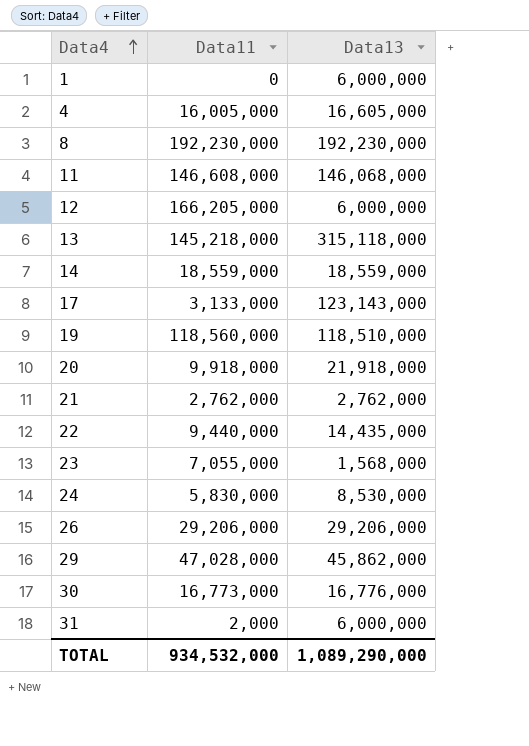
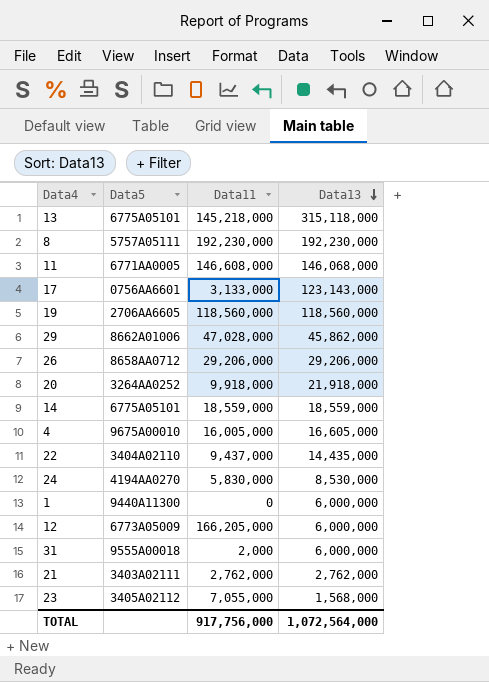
row order: Data4 ascending -> Data13 descending
column Data5 | position: none -> 2
row 30: 16,773,000 | 16,776,000 -> none
19 | Data13: 118,510,000 -> 118,560,000
22 | Data11: 9,440,000 -> 9,437,000
TOTAL | Data11: 934,532,000 -> 917,756,000
TOTAL | Data13: 1,089,290,000 -> 1,072,564,000

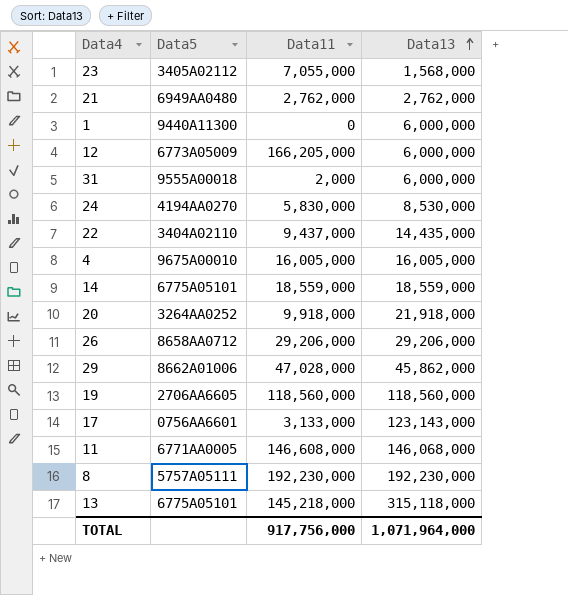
row order: Data13 descending -> Data13 ascending
21 | Data5: 3403A02111 -> 6949AA0480
4 | Data13: 16,605,000 -> 16,005,000
TOTAL | Data13: 1,072,564,000 -> 1,071,964,000

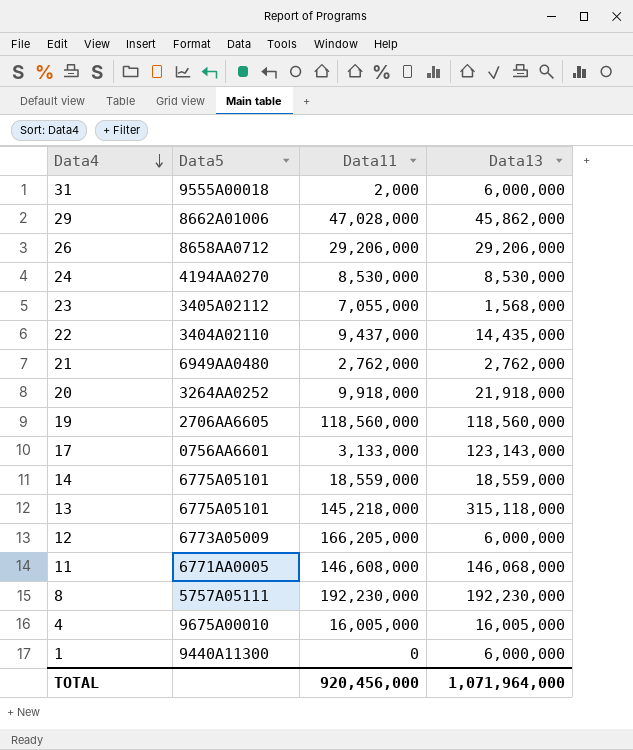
row order: Data13 ascending -> Data4 descending
24 | Data11: 5,830,000 -> 8,530,000
TOTAL | Data11: 917,756,000 -> 920,456,000

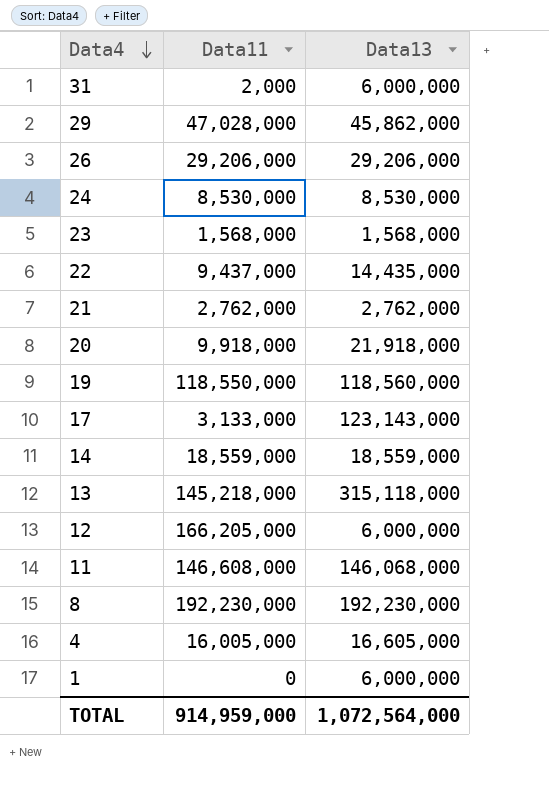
column Data5 | position: 2 -> none
23 | Data11: 7,055,000 -> 1,568,000
19 | Data11: 118,560,000 -> 118,550,000
4 | Data13: 16,005,000 -> 16,605,000
TOTAL | Data11: 920,456,000 -> 914,959,000
TOTAL | Data13: 1,071,964,000 -> 1,072,564,000

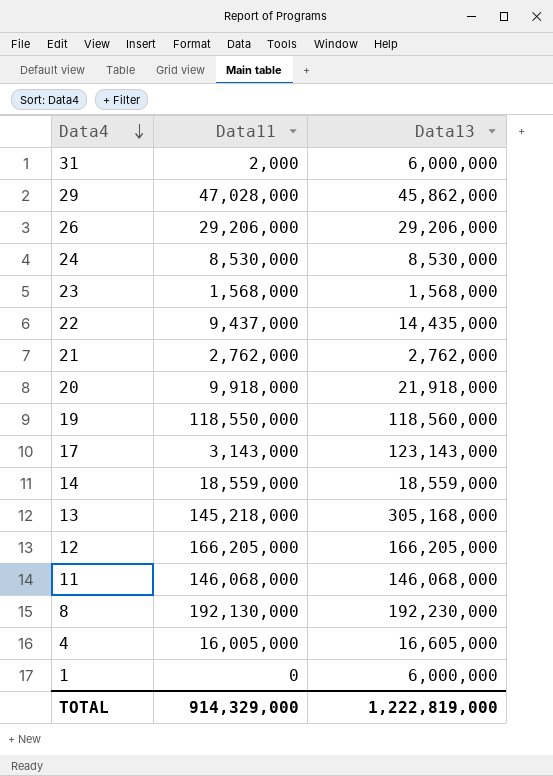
17 | Data11: 3,133,000 -> 3,143,000
13 | Data13: 315,118,000 -> 305,168,000
12 | Data13: 6,000,000 -> 166,205,000
11 | Data11: 146,608,000 -> 146,068,000
8 | Data11: 192,230,000 -> 192,130,000
TOTAL | Data11: 914,959,000 -> 914,329,000
TOTAL | Data13: 1,072,564,000 -> 1,222,819,000

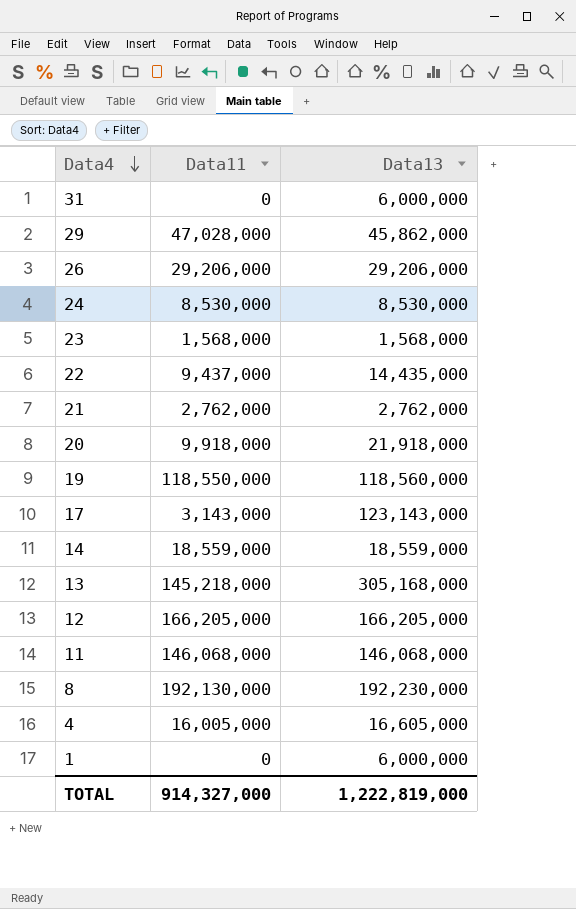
31 | Data11: 2,000 -> 0
TOTAL | Data11: 914,329,000 -> 914,327,000

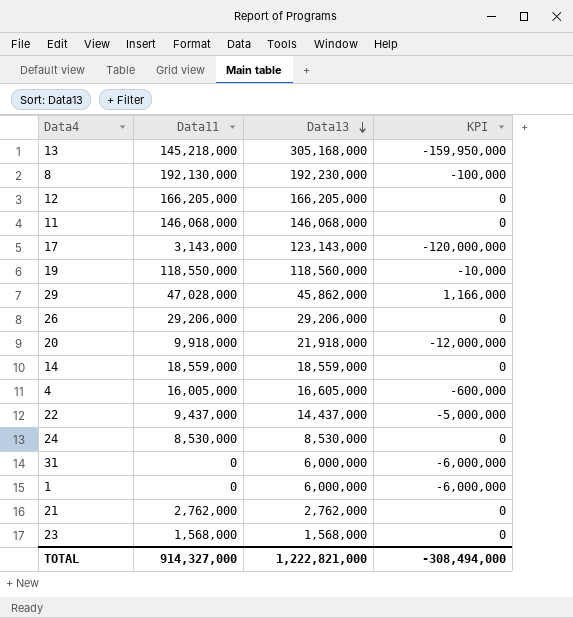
row order: Data4 descending -> Data13 descending
column KPI | formula: none -> [Data11] - [Data13]
22 | Data13: 14,435,000 -> 14,437,000
TOTAL | Data13: 1,222,819,000 -> 1,222,821,000

